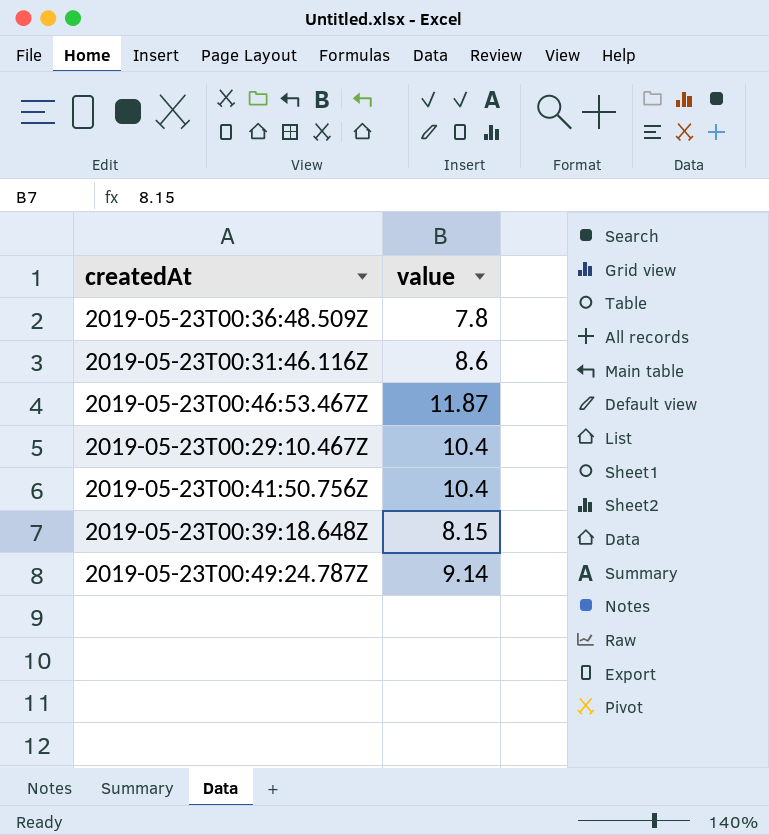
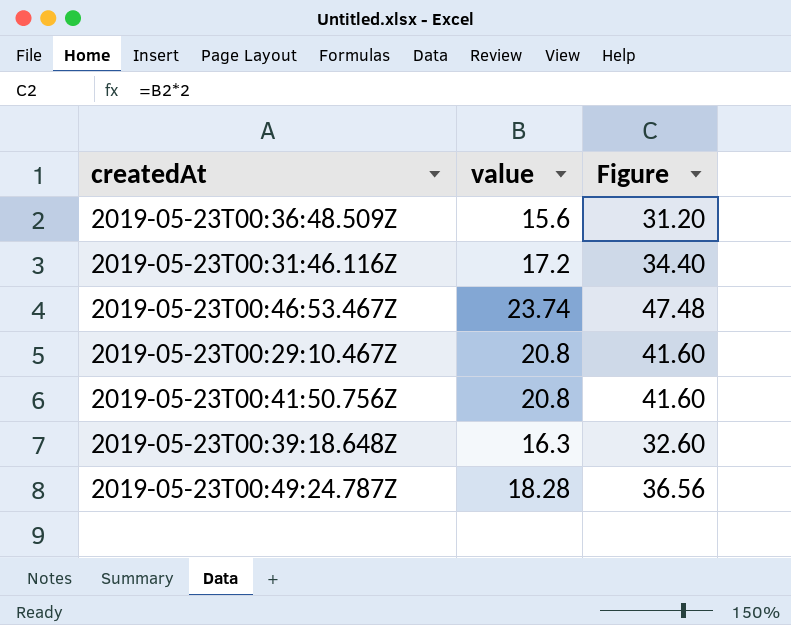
column Figure | formula: none -> [value] * 2
2019-05-23T00:36:48.509Z | value: 7.8 -> 15.6
2019-05-23T00:31:46.116Z | value: 8.6 -> 17.2
2019-05-23T00:46:53.467Z | value: 11.87 -> 23.74
2019-05-23T00:29:10.467Z | value: 10.4 -> 20.8
2019-05-23T00:41:50.756Z | value: 10.4 -> 20.8
2019-05-23T00:39:18.648Z | value: 8.15 -> 16.3
2019-05-23T00:49:24.787Z | value: 9.14 -> 18.28

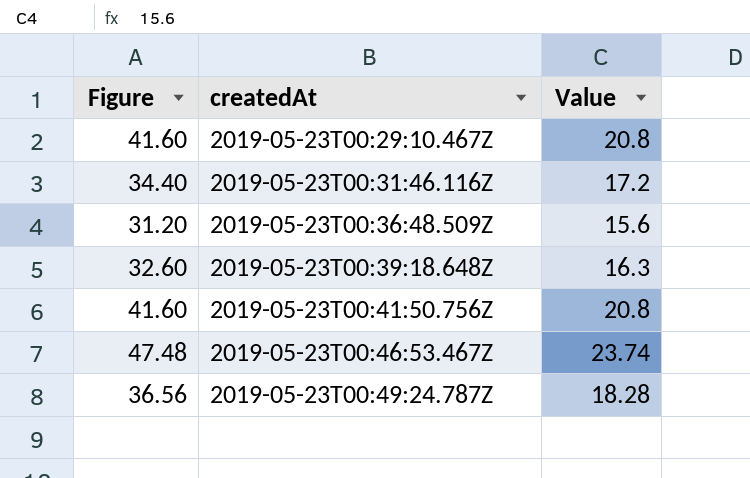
row order: none -> createdAt ascending
column Figure | position: 3 -> 1
column name: value -> Value

